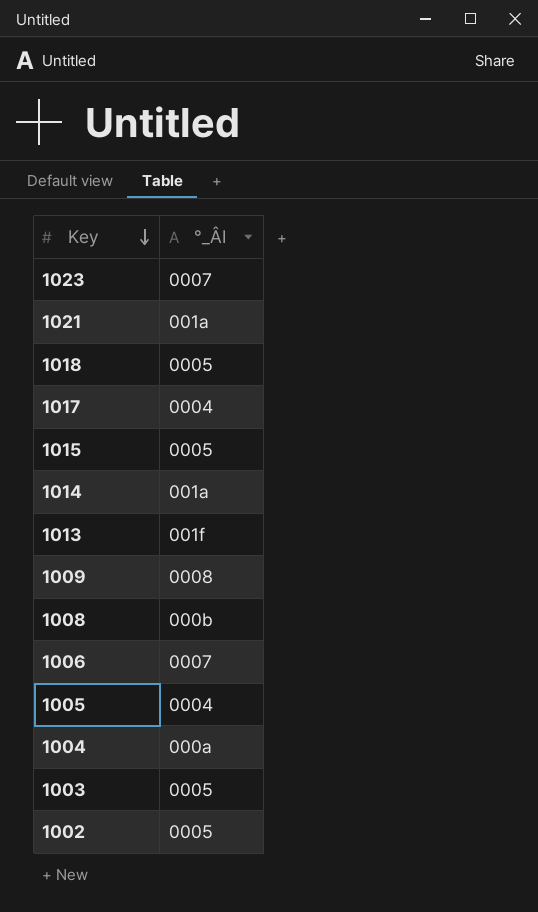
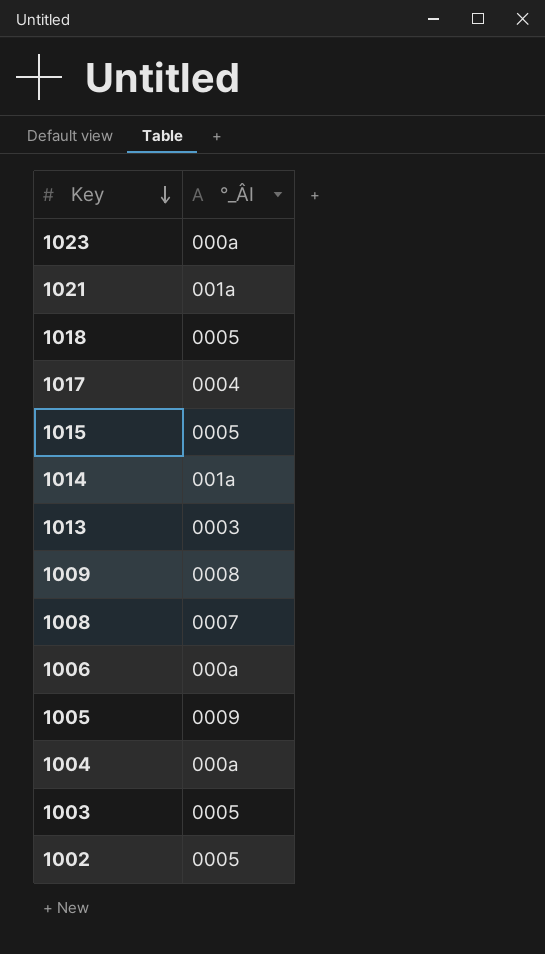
1023 | °_ÂI: 0007 -> 000a
1013 | °_ÂI: 001f -> 0003
1008 | °_ÂI: 000b -> 0007
1006 | °_ÂI: 0007 -> 000a
1005 | °_ÂI: 0004 -> 0009

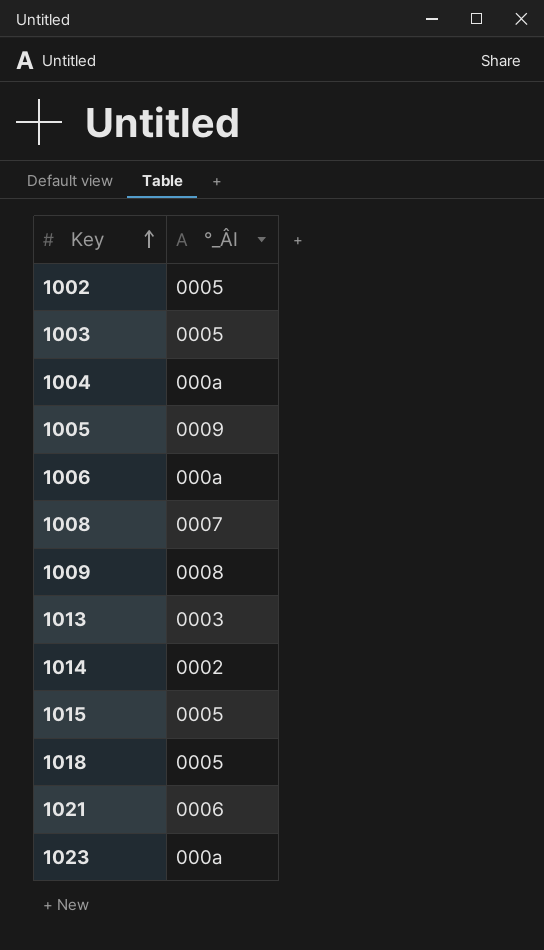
row order: Key descending -> Key ascending
row 1017: 0004 -> none
1014 | °_ÂI: 001a -> 0002
1021 | °_ÂI: 001a -> 0006

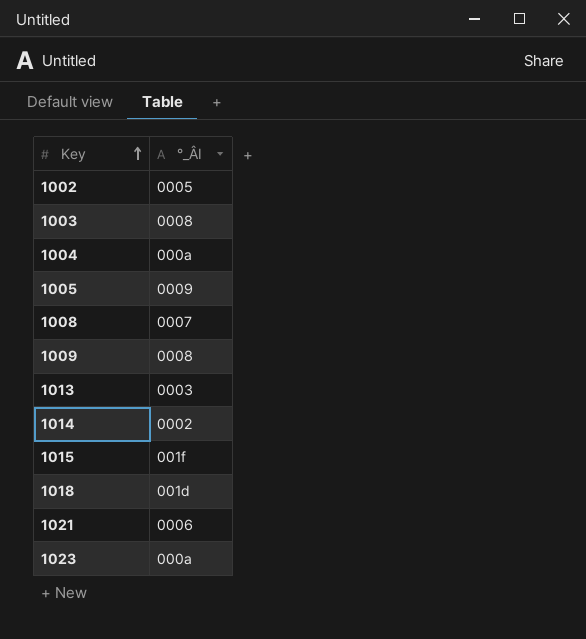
row 1006: 000a -> none
1003 | °_ÂI: 0005 -> 0008
1015 | °_ÂI: 0005 -> 001f
1018 | °_ÂI: 0005 -> 001d

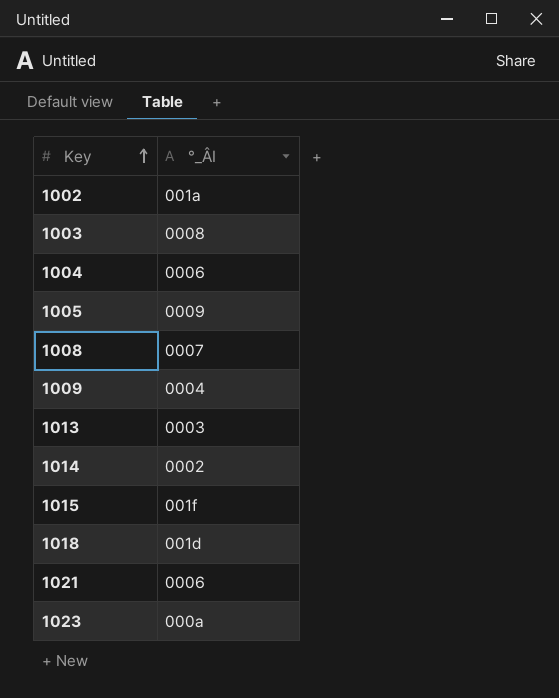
1002 | °_ÂI: 0005 -> 001a
1004 | °_ÂI: 000a -> 0006
1009 | °_ÂI: 0008 -> 0004

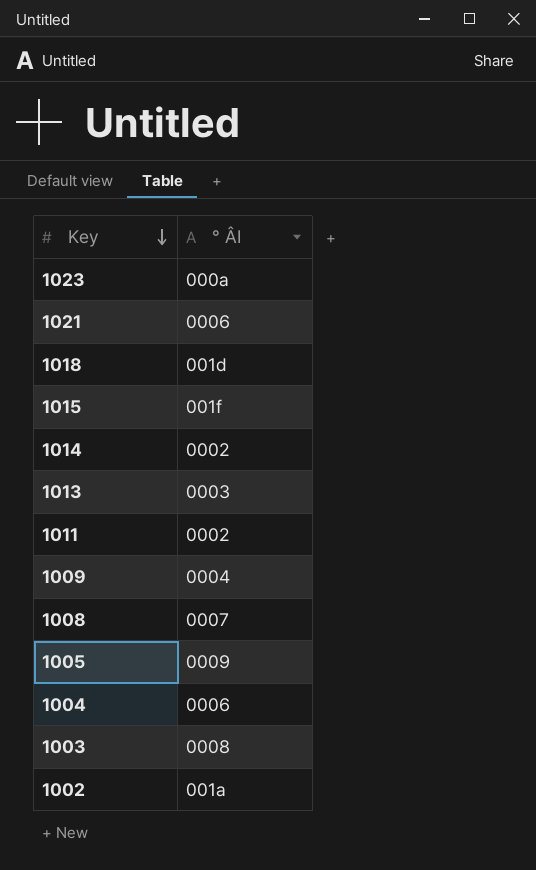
row order: Key ascending -> Key descending
column name: °_ÂI -> ° ÂI
row 1011: none -> 0002

